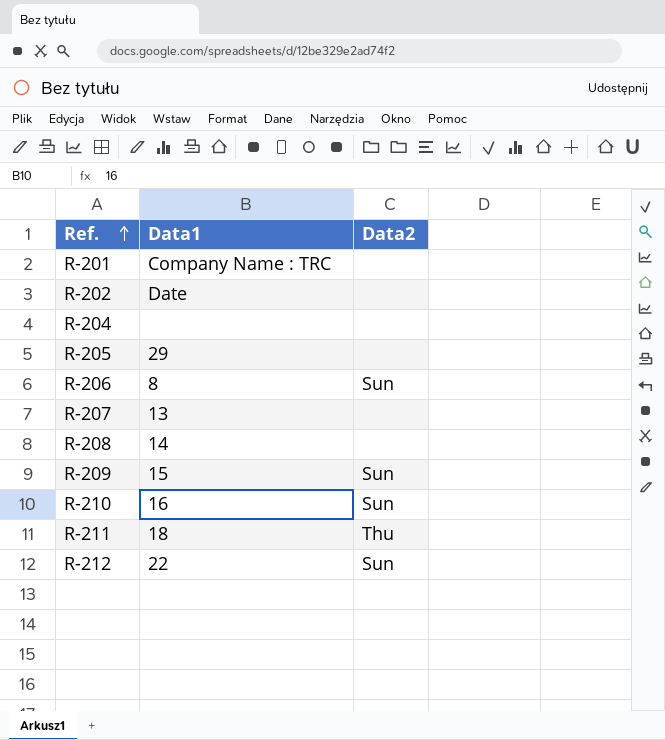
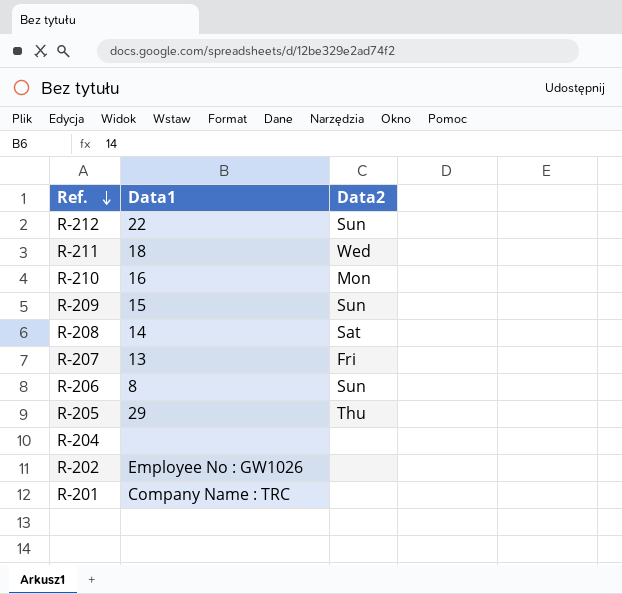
row order: Ref. ascending -> Ref. descending
R-211 | Data2: Thu -> Wed
R-210 | Data2: Sun -> Mon
R-208 | Data2: none -> Sat
R-207 | Data2: none -> Fri
R-205 | Data2: none -> Thu
R-202 | Data1: Date -> Employee No : GW1026

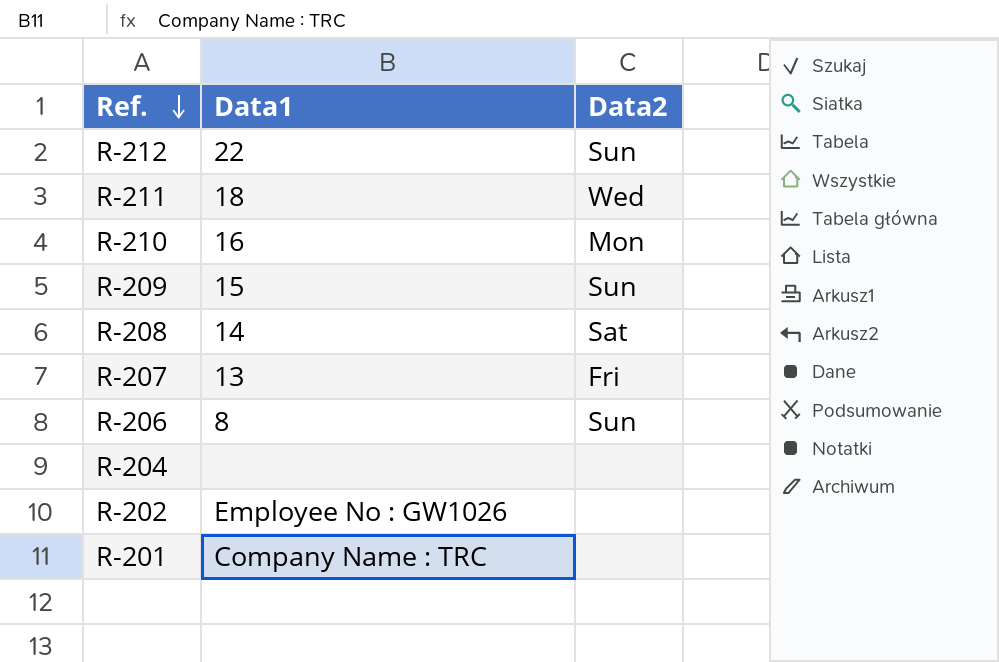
row R-205: 29 | Thu -> none

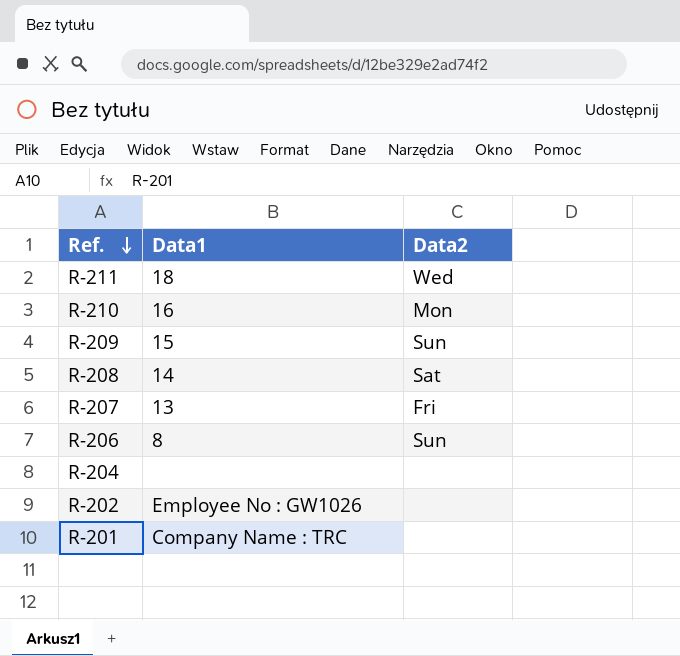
row R-212: 22 | Sun -> none

